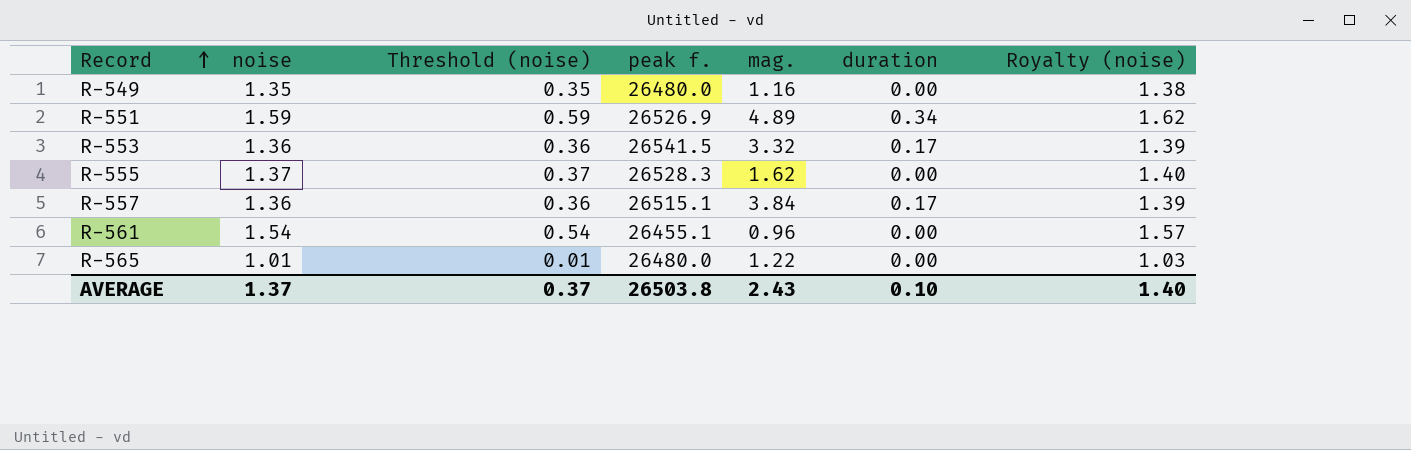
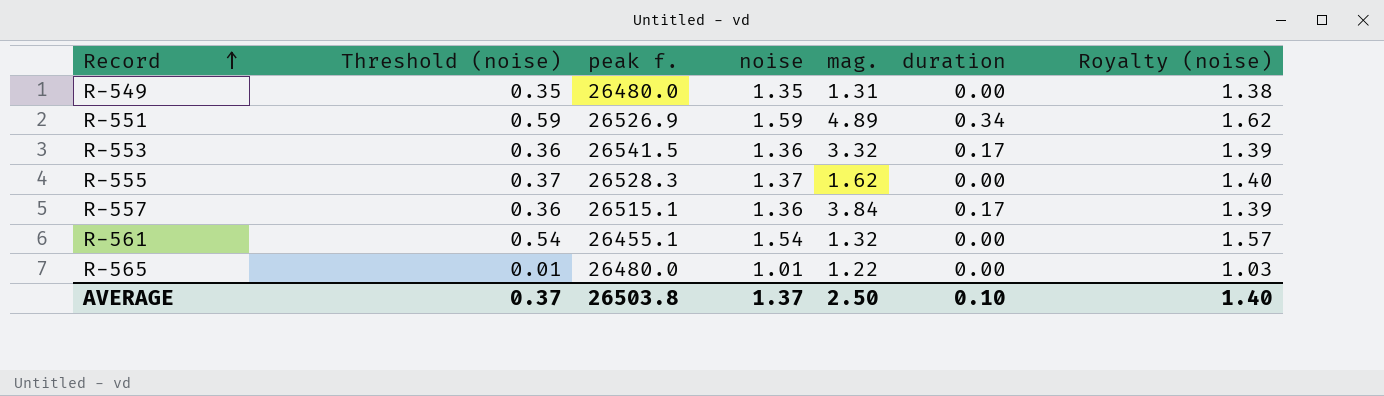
column noise | position: 2 -> 4
R-549 | mag.: 1.16 -> 1.31
R-561 | mag.: 0.96 -> 1.32
AVERAGE | mag.: 2.43 -> 2.50

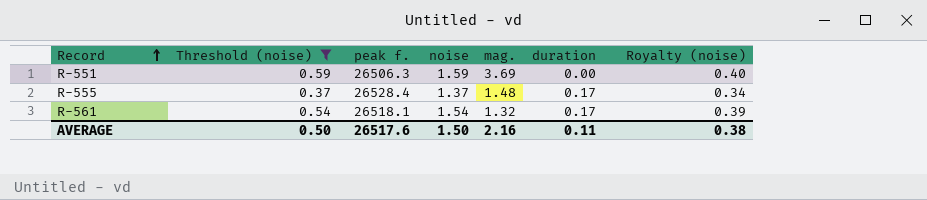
filter: none -> Threshold (noise) >= 0.37
column Royalty (noise) | formula: [noise] * 1.02 -> [noise] * 0.25
R-551 | peak f.: 26526.9 -> 26506.3
R-551 | mag.: 4.89 -> 3.69
R-551 | duration: 0.34 -> 0.00
R-555 | peak f.: 26528.3 -> 26528.4
R-555 | mag.: 1.62 -> 1.48
R-555 | duration: 0.00 -> 0.17
R-561 | peak f.: 26455.1 -> 26518.1
R-561 | duration: 0.00 -> 0.17
AVERAGE | Threshold (noise): 0.37 -> 0.50
AVERAGE | peak f.: 26503.8 -> 26517.6
AVERAGE | noise: 1.37 -> 1.50
AVERAGE | mag.: 2.50 -> 2.16
AVERAGE | duration: 0.10 -> 0.11
AVERAGE | Royalty (noise): 1.40 -> 0.38

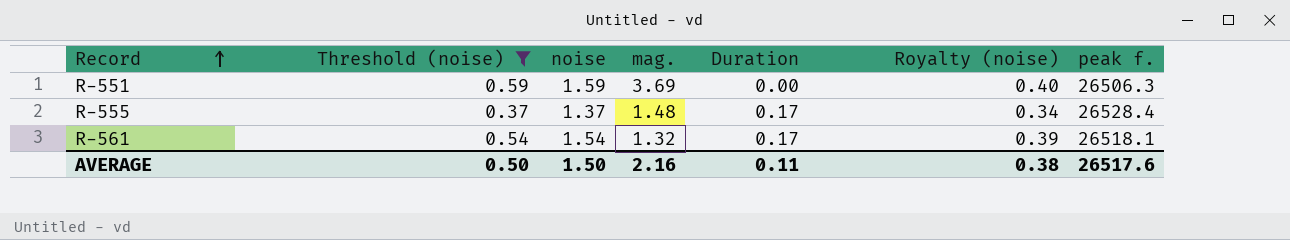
column name: duration -> Duration
column peak f. | position: 3 -> 7

